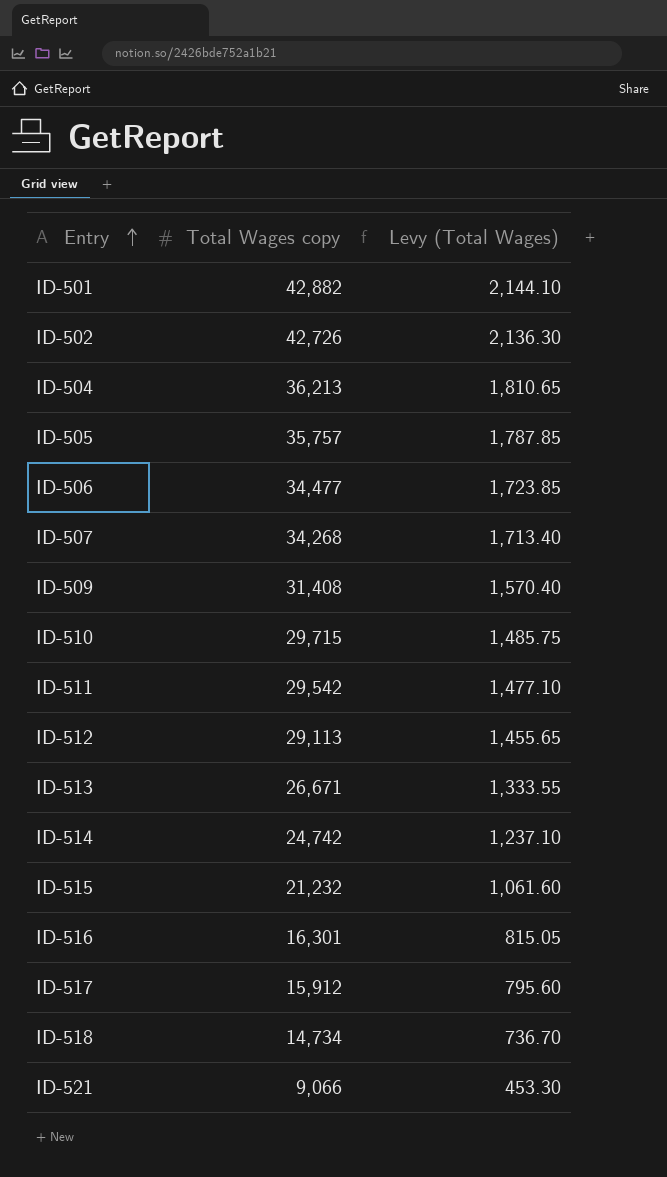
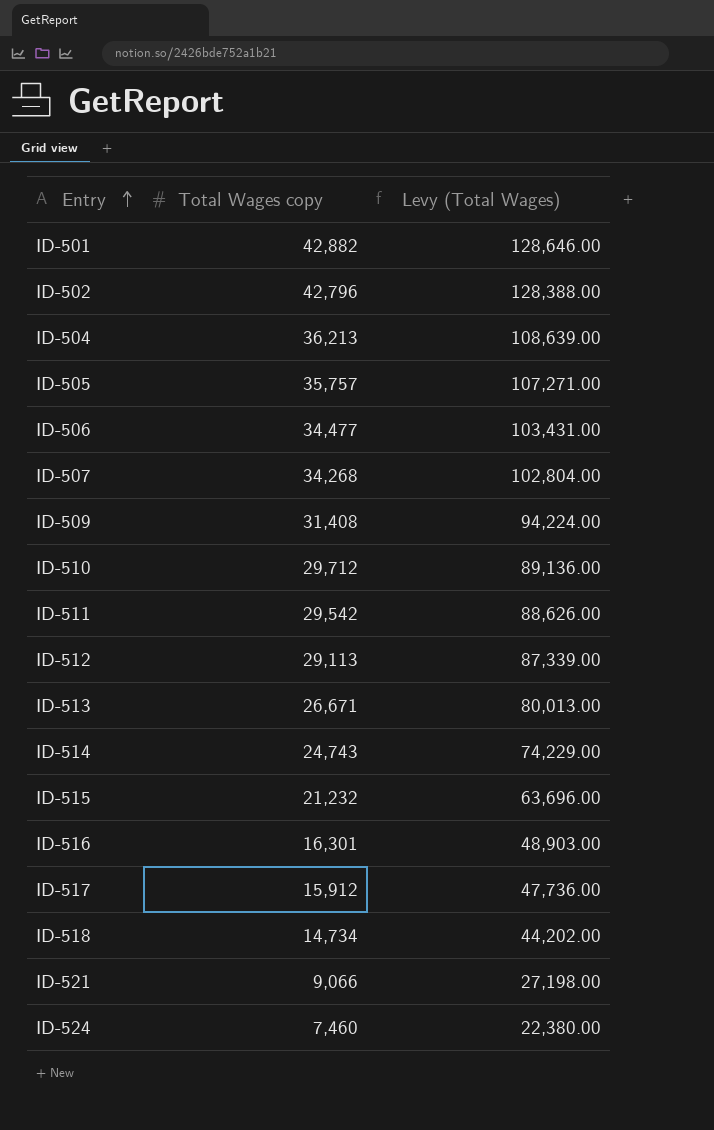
column Levy (Total Wages) | formula: [Total Wages copy] * 0.05 -> [Total Wages copy] * 3
ID-502 | Total Wages copy: 42,726 -> 42,796
ID-510 | Total Wages copy: 29,715 -> 29,712
ID-514 | Total Wages copy: 24,742 -> 24,743
row ID-524: none -> 7,460 | 22,380.00

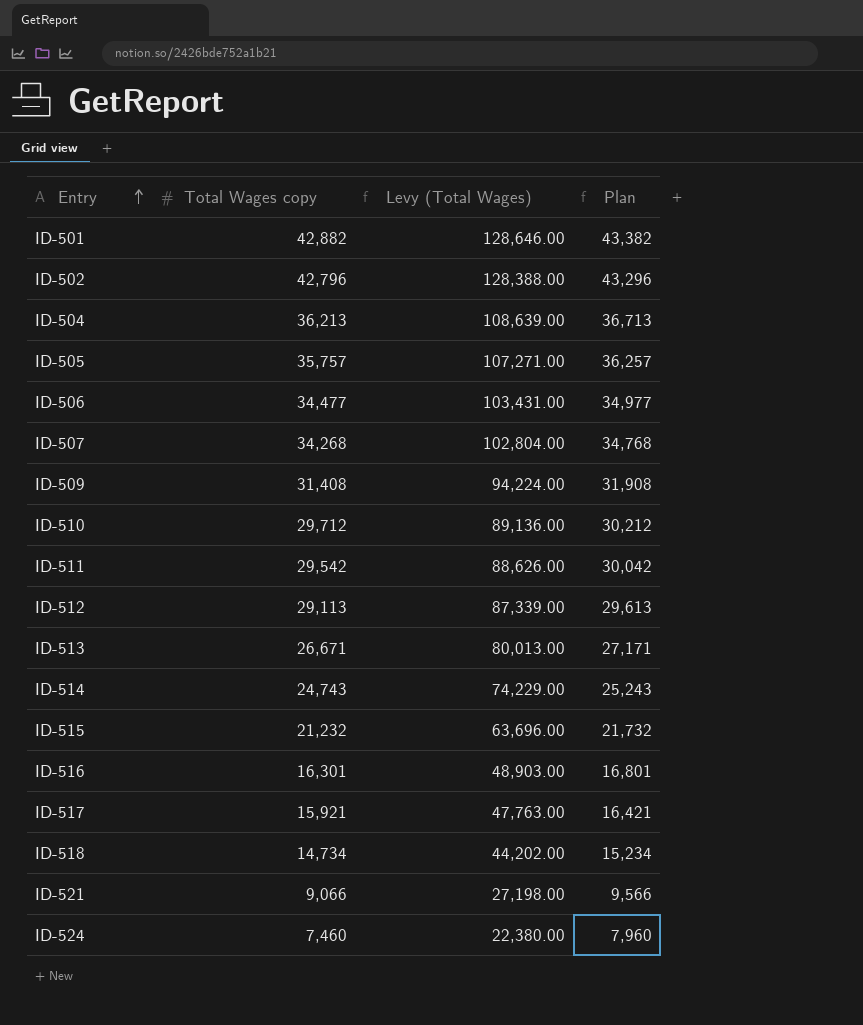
column Plan | formula: none -> [Total Wages copy] + 500
ID-517 | Total Wages copy: 15,912 -> 15,921
ID-517 | Levy (Total Wages): 47,736.00 -> 47,763.00

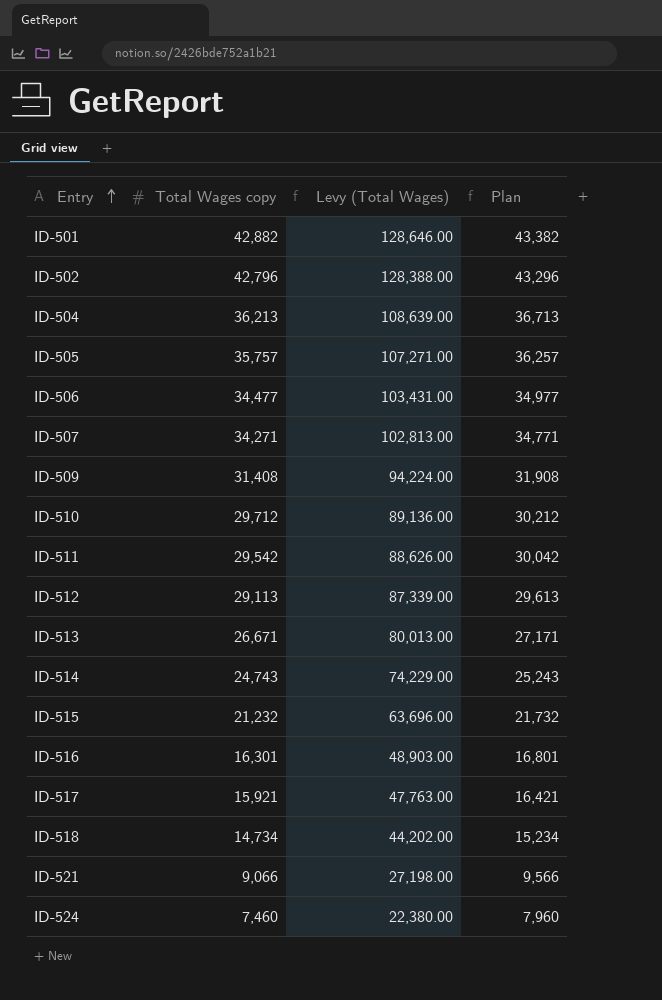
ID-507 | Total Wages copy: 34,268 -> 34,271
ID-507 | Levy (Total Wages): 102,804.00 -> 102,813.00
ID-507 | Plan: 34,768 -> 34,771

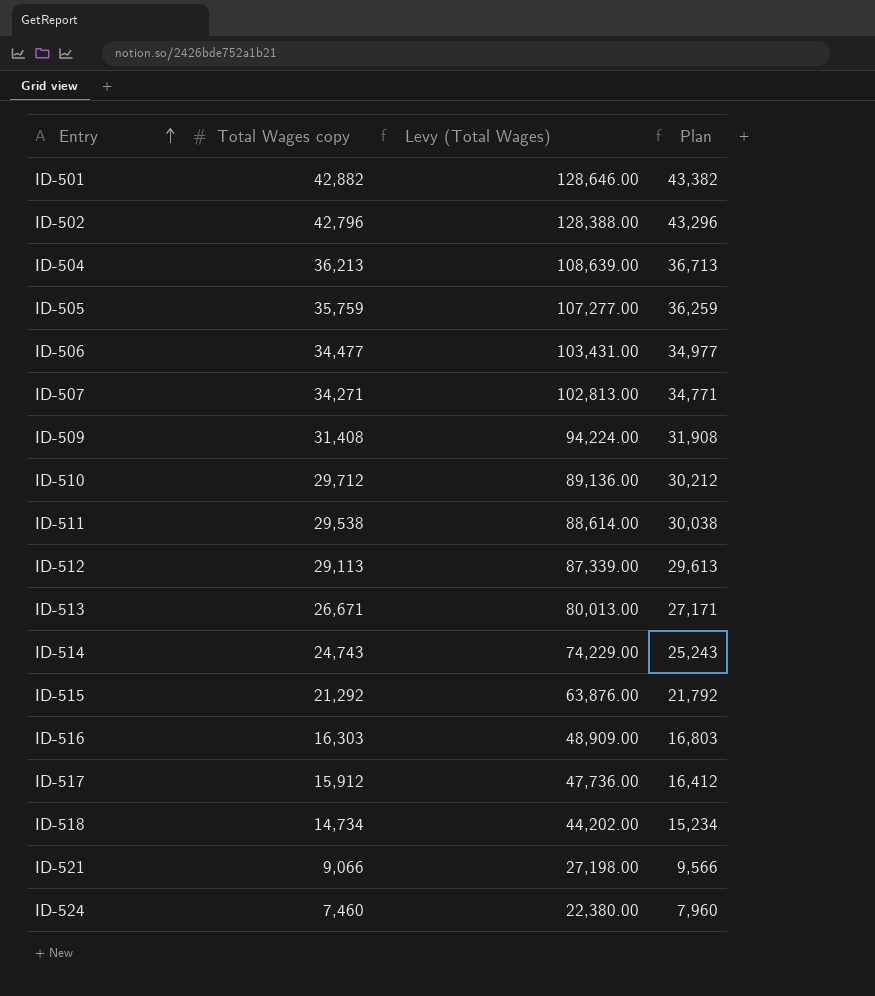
ID-505 | Total Wages copy: 35,757 -> 35,759
ID-505 | Levy (Total Wages): 107,271.00 -> 107,277.00
ID-505 | Plan: 36,257 -> 36,259
ID-511 | Total Wages copy: 29,542 -> 29,538
ID-511 | Levy (Total Wages): 88,626.00 -> 88,614.00
ID-511 | Plan: 30,042 -> 30,038
ID-515 | Total Wages copy: 21,232 -> 21,292
ID-515 | Levy (Total Wages): 63,696.00 -> 63,876.00
ID-515 | Plan: 21,732 -> 21,792
ID-516 | Total Wages copy: 16,301 -> 16,303
ID-516 | Levy (Total Wages): 48,903.00 -> 48,909.00
ID-516 | Plan: 16,801 -> 16,803
ID-517 | Total Wages copy: 15,921 -> 15,912
ID-517 | Levy (Total Wages): 47,763.00 -> 47,736.00
ID-517 | Plan: 16,421 -> 16,412

